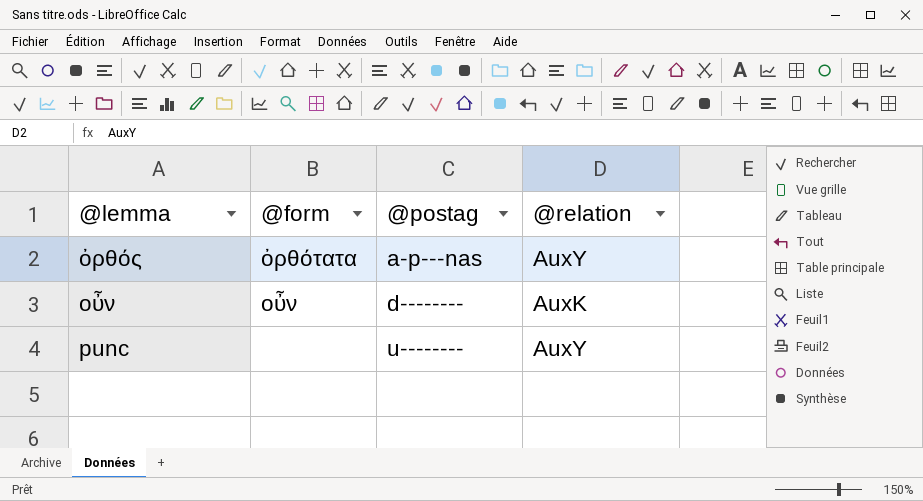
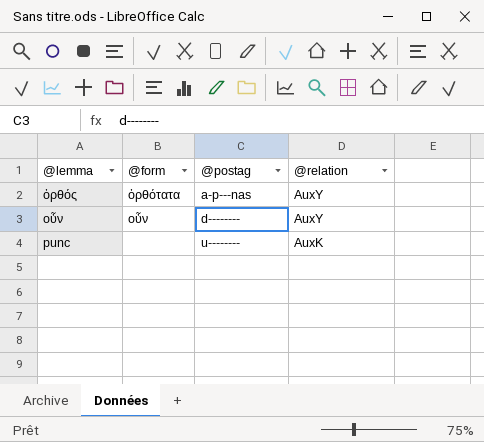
οὖν | @relation: AuxK -> AuxY
punc | @relation: AuxY -> AuxK

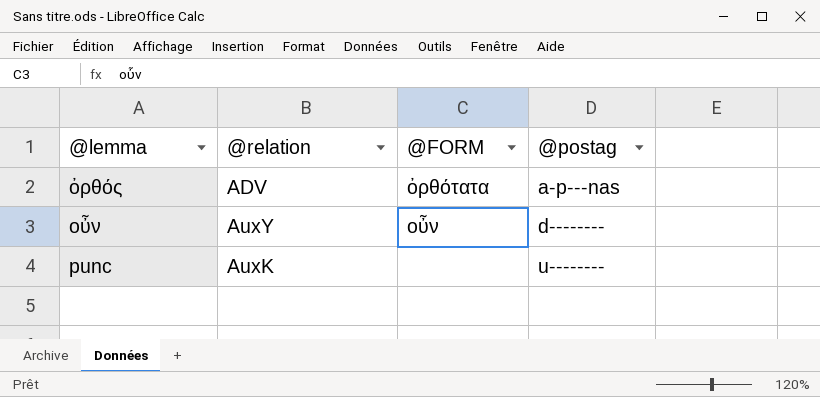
column @relation | position: 4 -> 2
column name: @form -> @FORM
ὀρθός | @relation: AuxY -> ADV

